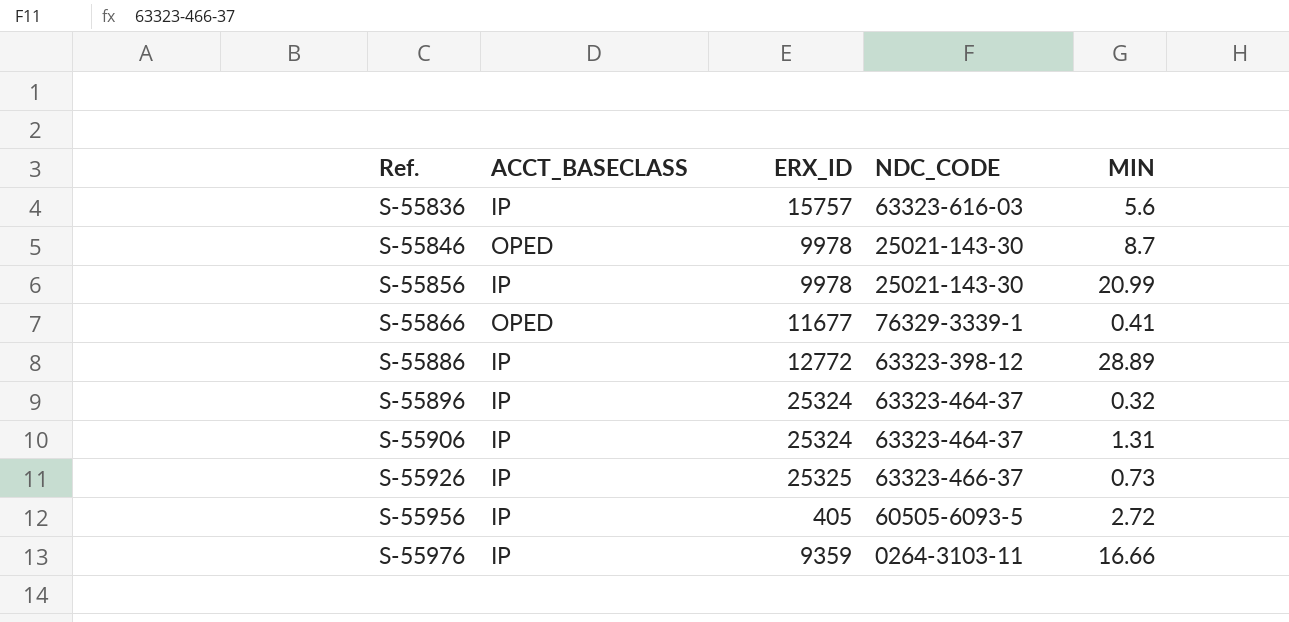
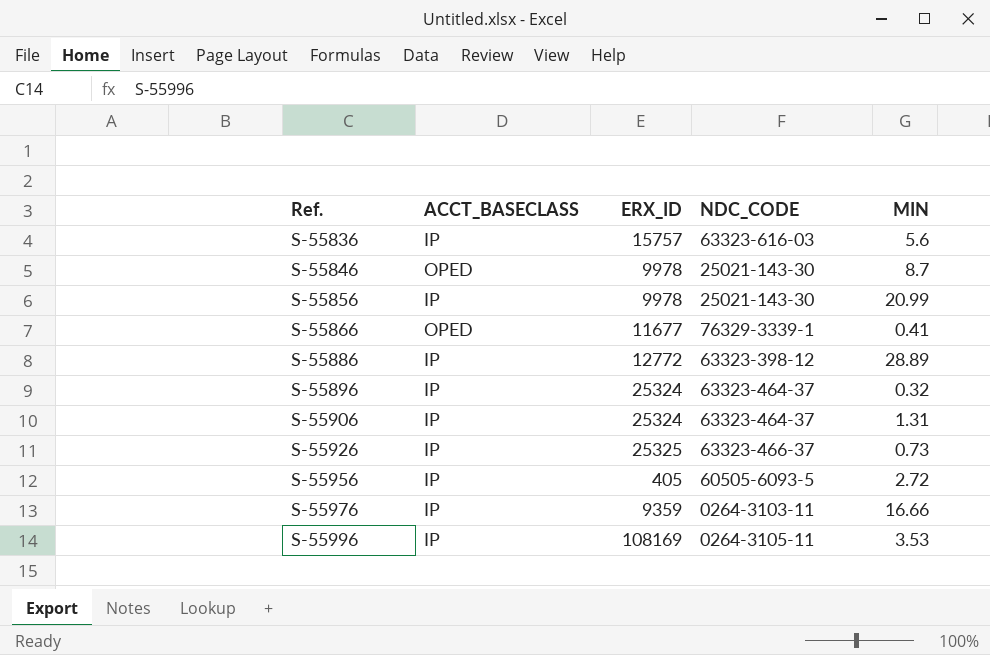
row S-55996: none -> IP | 108169 | 0264-3105-11 | 3.53

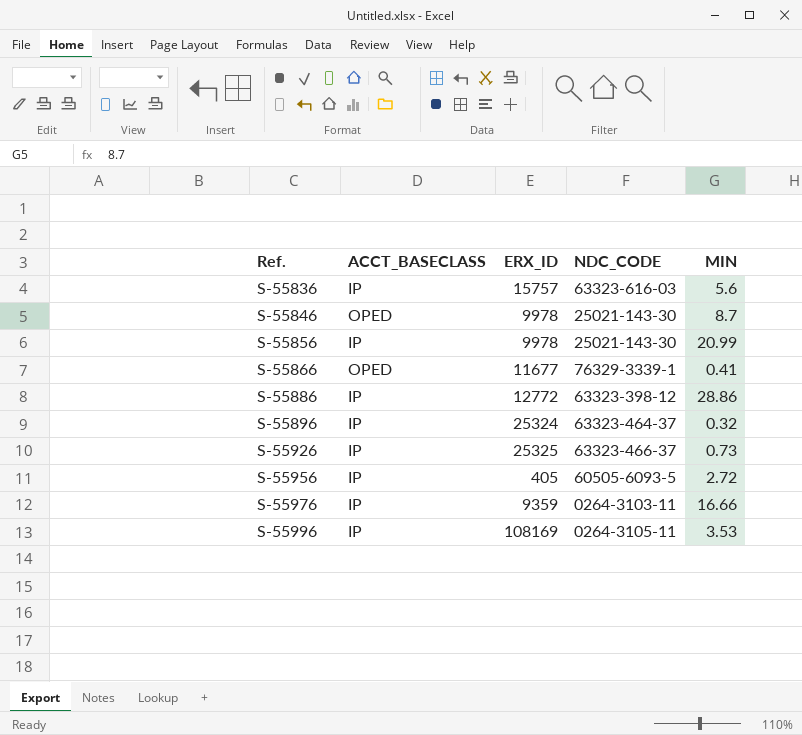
row S-55906: IP | 25324 | 63323-464-37 | 1.31 -> none
S-55886 | MIN: 28.89 -> 28.86

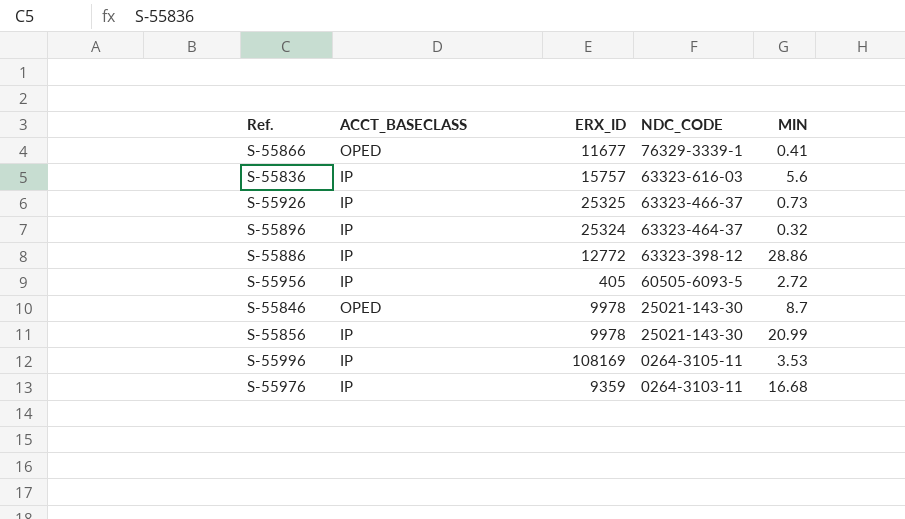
row order: Ref. ascending -> NDC_CODE descending
S-55976 | MIN: 16.66 -> 16.68

